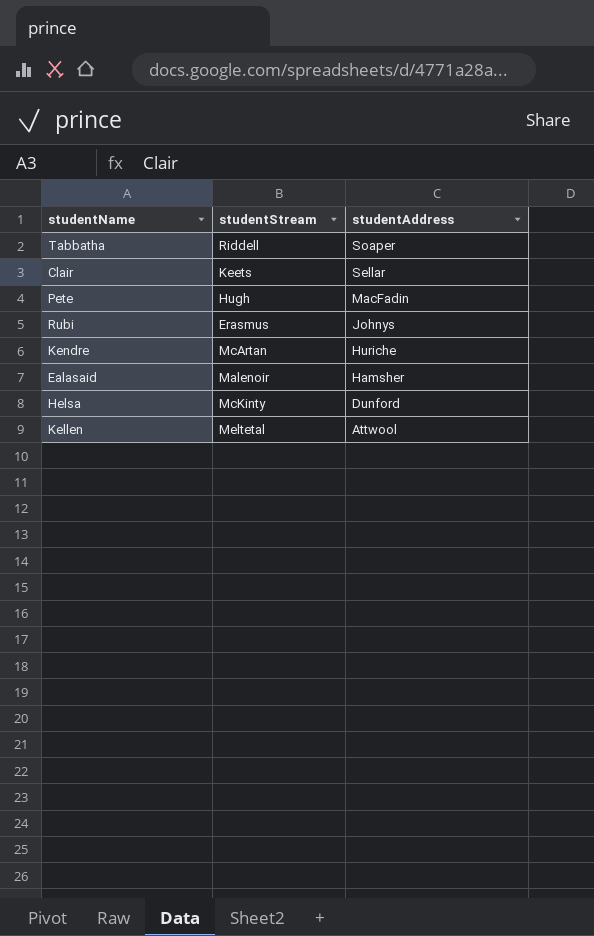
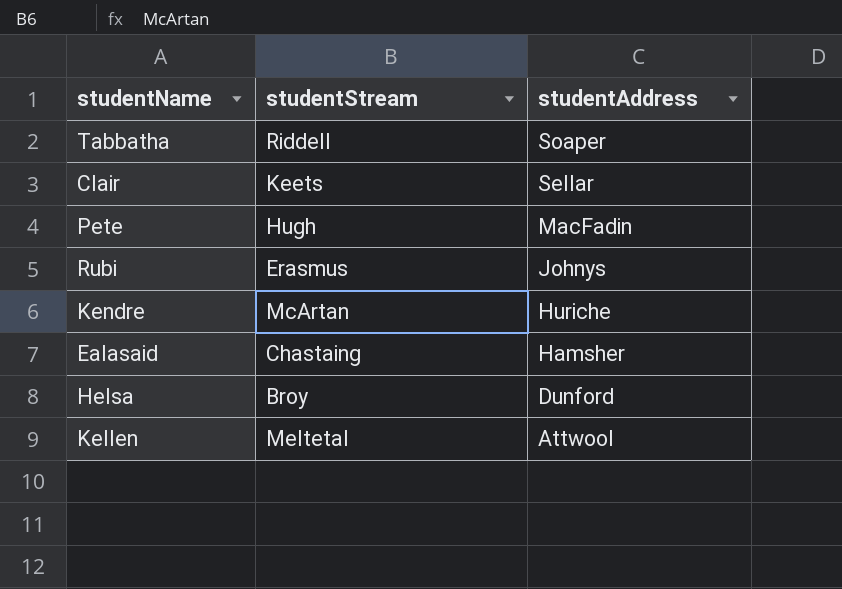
Ealasaid | studentStream: Malenoir -> Chastaing
Helsa | studentStream: McKinty -> Broy

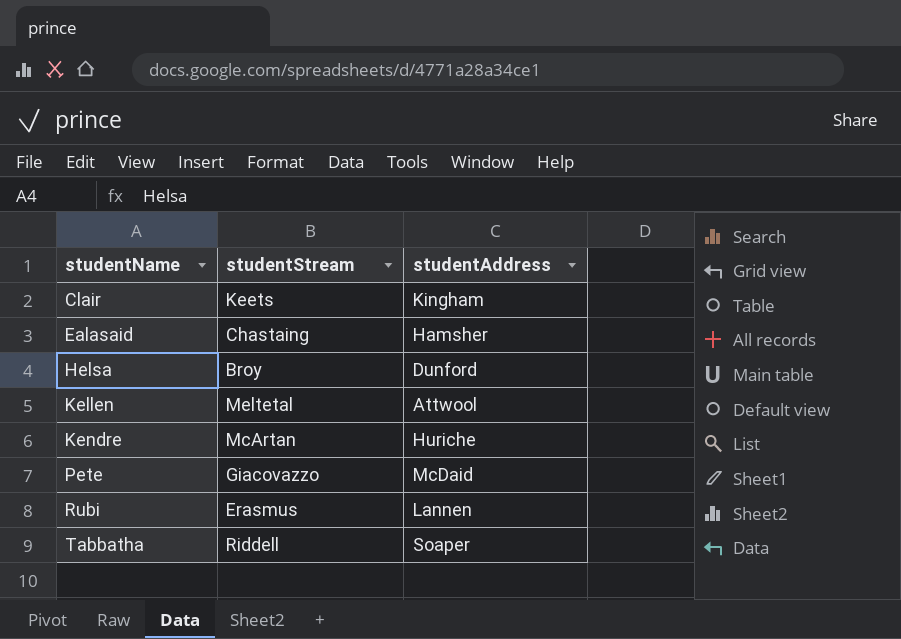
row order: studentAddress descending -> studentName ascending
Clair | studentAddress: Sellar -> Kingham
Pete | studentStream: Hugh -> Giacovazzo
Pete | studentAddress: MacFadin -> McDaid
Rubi | studentAddress: Johnys -> Lannen

